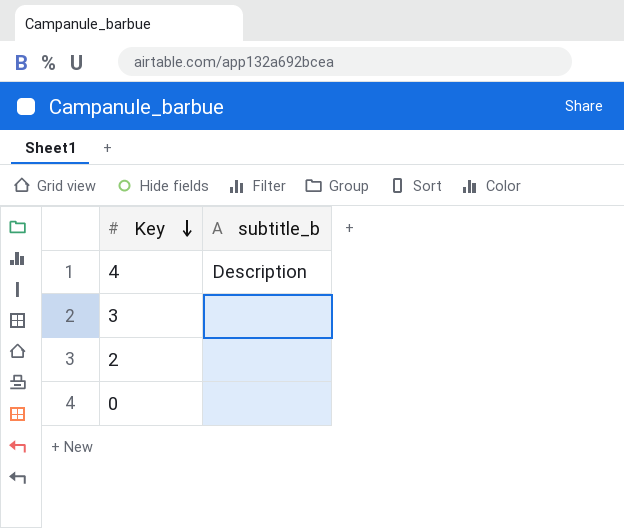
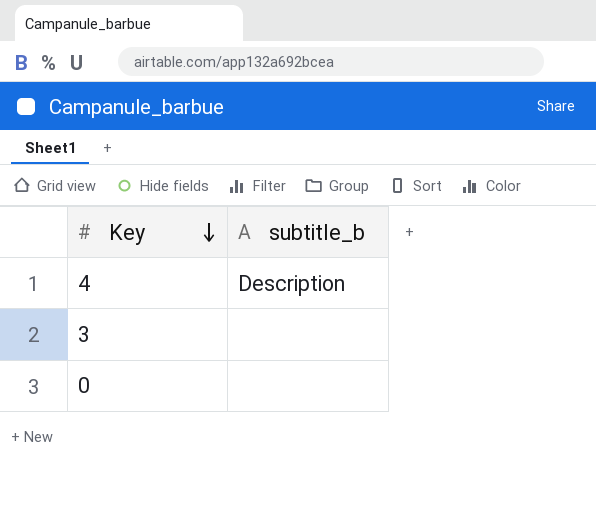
row 2: none -> none

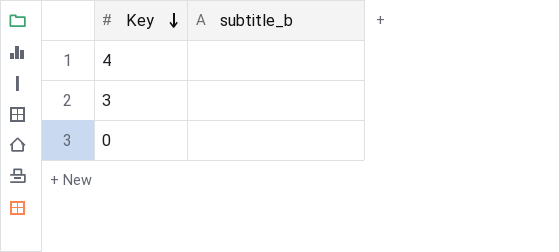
4 | subtitle_b: Description -> none

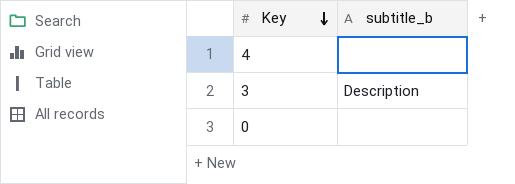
3 | subtitle_b: none -> Description

